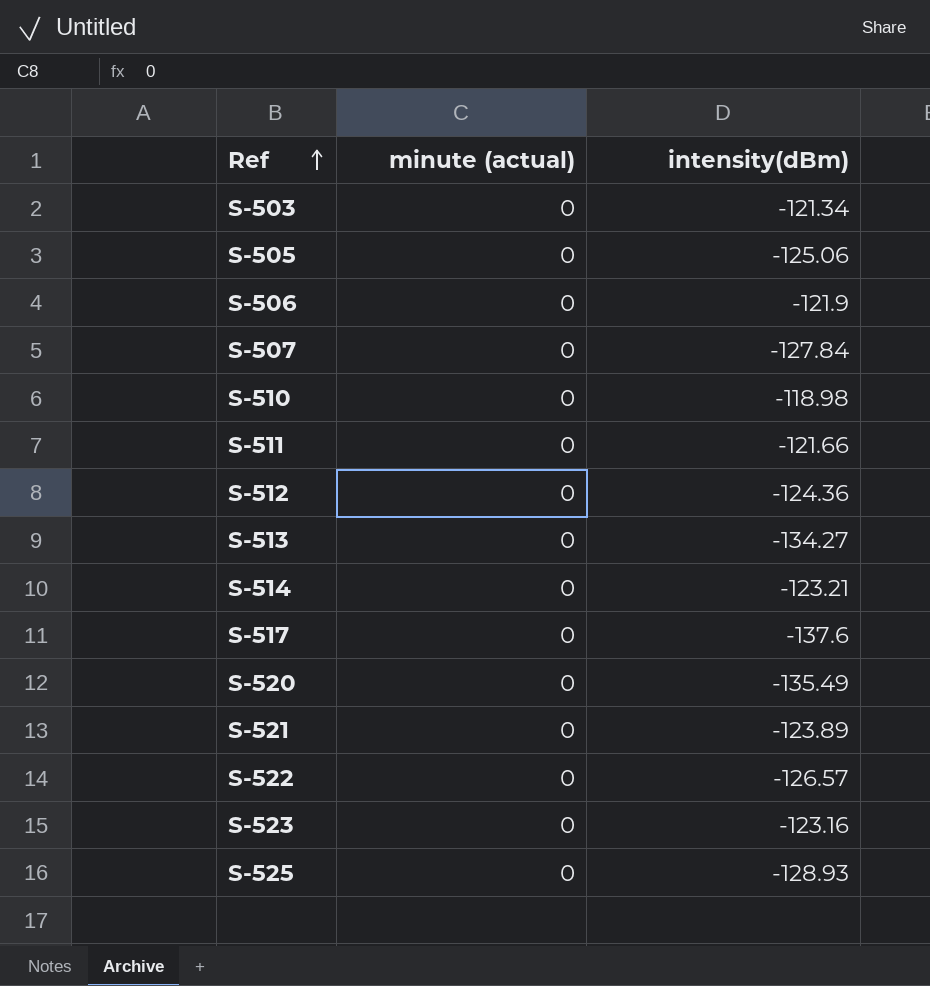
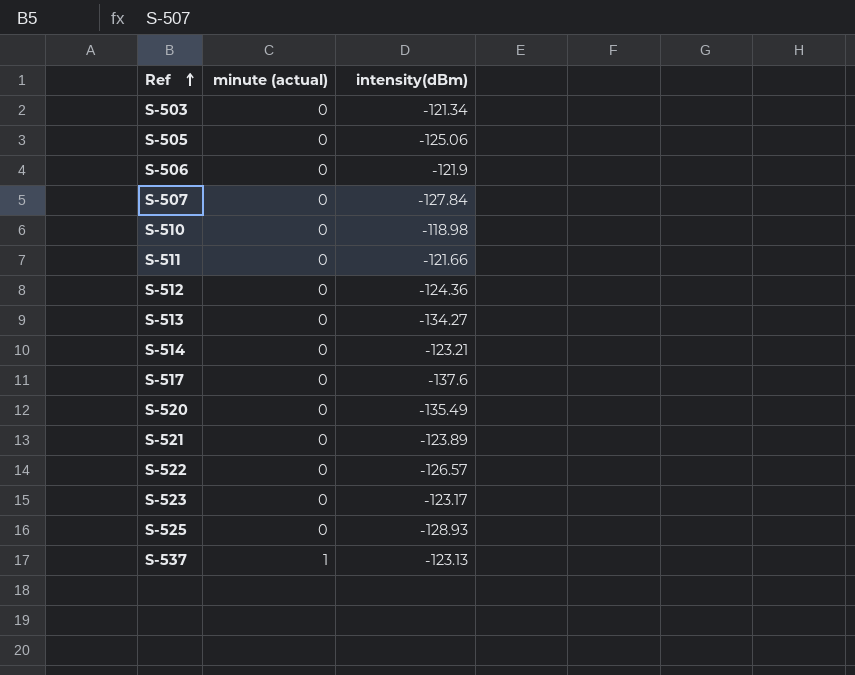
S-523 | intensity(dBm): -123.16 -> -123.17
row S-537: none -> 1 | -123.13

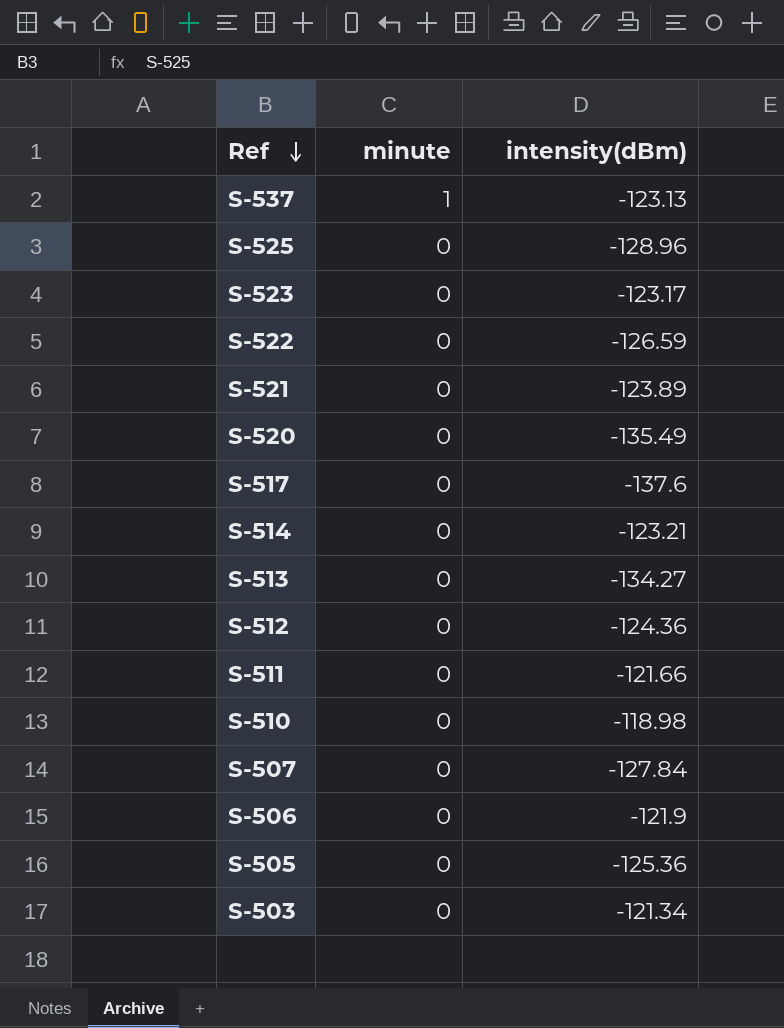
row order: Ref ascending -> Ref descending
column name: minute (actual) -> minute
S-525 | intensity(dBm): -128.93 -> -128.96
S-522 | intensity(dBm): -126.57 -> -126.59
S-505 | intensity(dBm): -125.06 -> -125.36

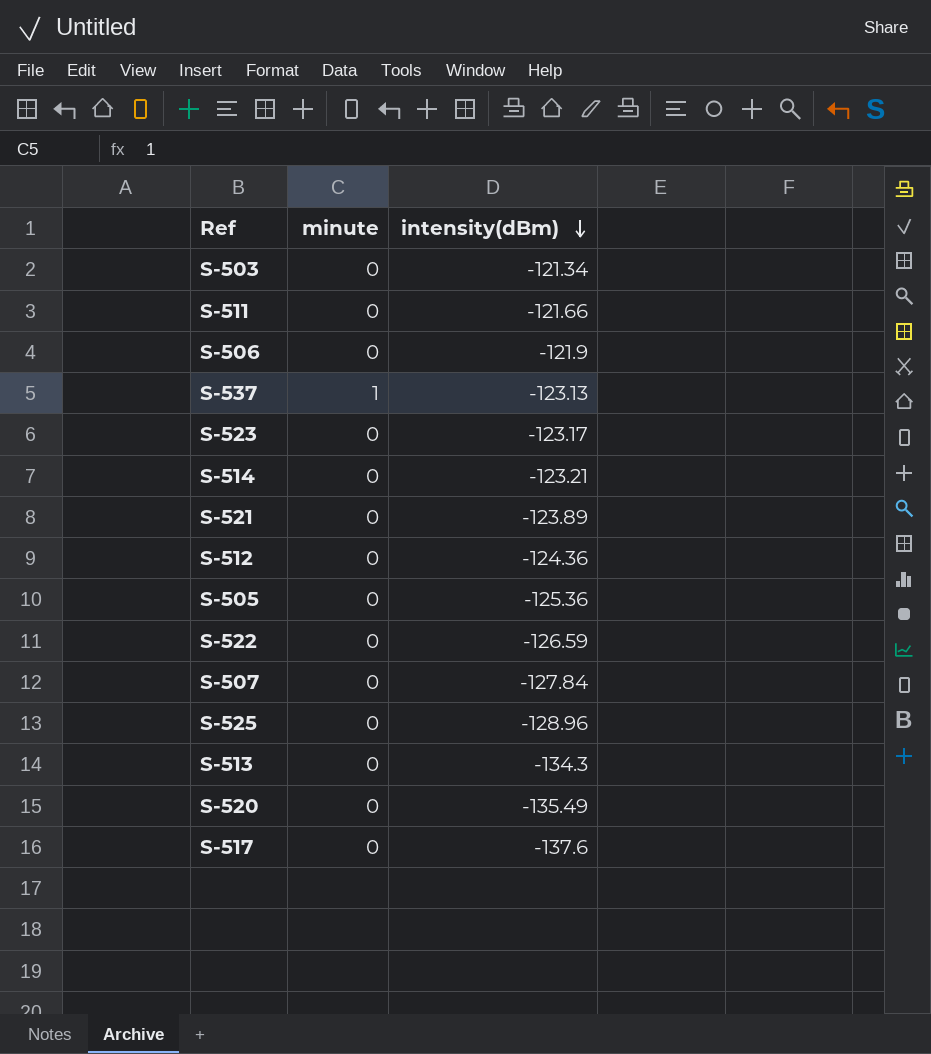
row order: Ref descending -> intensity(dBm) descending
row S-510: 0 | -118.98 -> none
S-513 | intensity(dBm): -134.27 -> -134.3

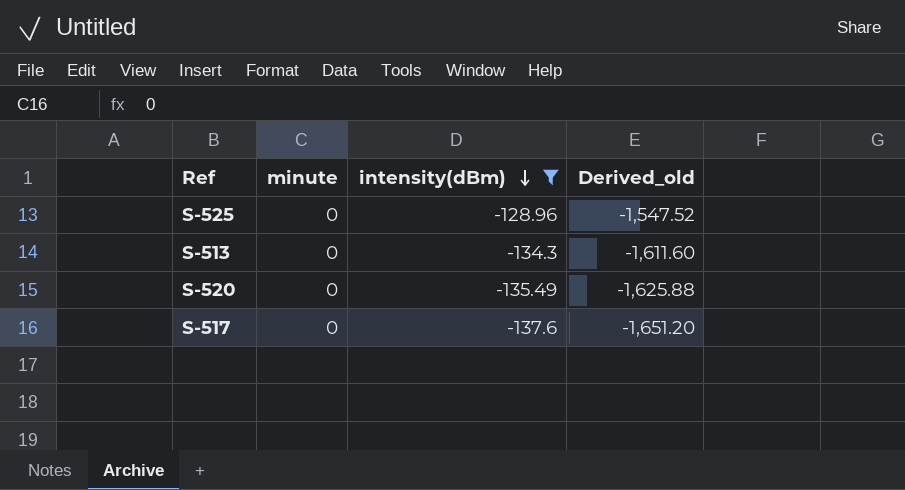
filter: none -> intensity(dBm) <= -128.96
column Derived_old | formula: none -> [intensity(dBm)] * 12

